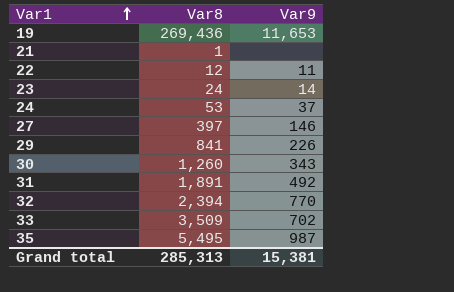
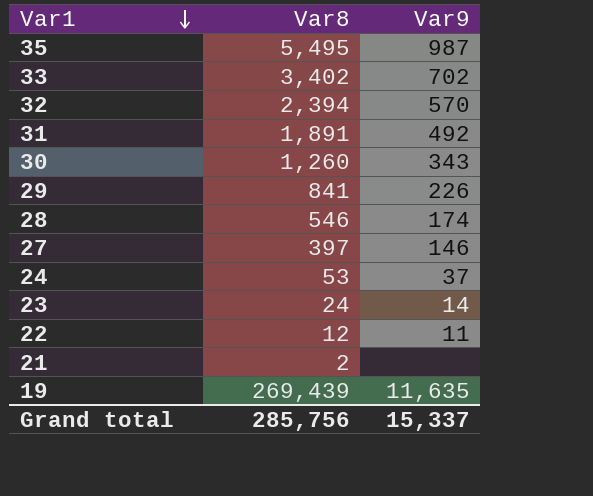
row order: Var1 ascending -> Var1 descending
33 | Var8: 3,509 -> 3,402
32 | Var9: 770 -> 570
row 28: none -> 546 | 174
21 | Var8: 1 -> 2
19 | Var8: 269,436 -> 269,439
19 | Var9: 11,653 -> 11,635
Grand total | Var8: 285,313 -> 285,756
Grand total | Var9: 15,381 -> 15,337

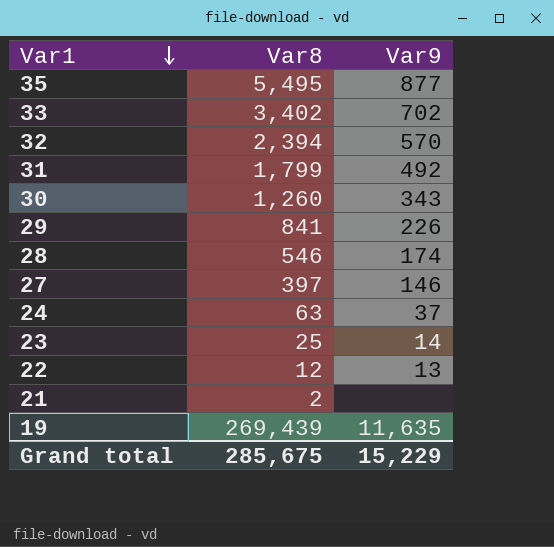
35 | Var9: 987 -> 877
31 | Var8: 1,891 -> 1,799
24 | Var8: 53 -> 63
23 | Var8: 24 -> 25
22 | Var9: 11 -> 13
Grand total | Var8: 285,756 -> 285,675
Grand total | Var9: 15,337 -> 15,229

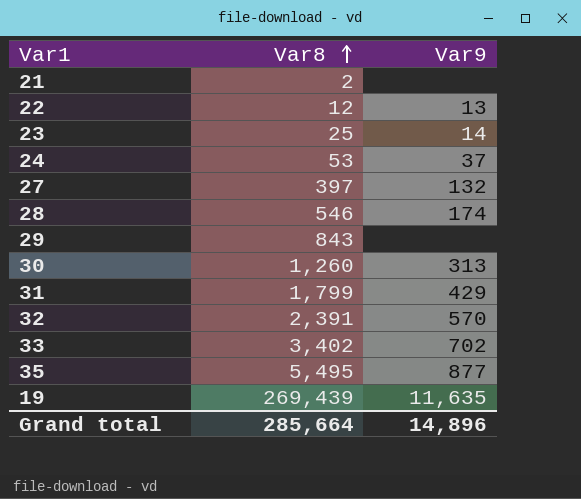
row order: Var1 descending -> Var8 ascending
24 | Var8: 63 -> 53
27 | Var9: 146 -> 132
29 | Var8: 841 -> 843
29 | Var9: 226 -> none
30 | Var9: 343 -> 313
31 | Var9: 492 -> 429
32 | Var8: 2,394 -> 2,391
Grand total | Var8: 285,675 -> 285,664
Grand total | Var9: 15,229 -> 14,896

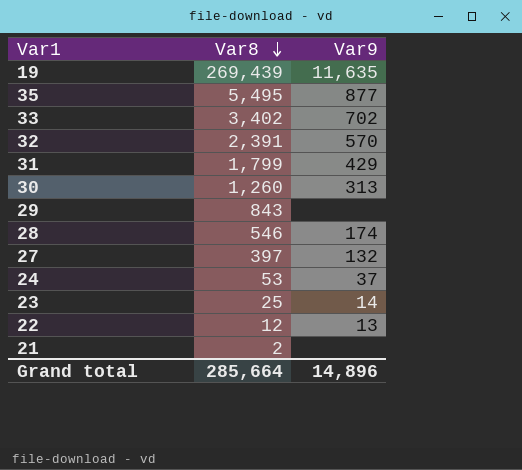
row order: Var8 ascending -> Var8 descending

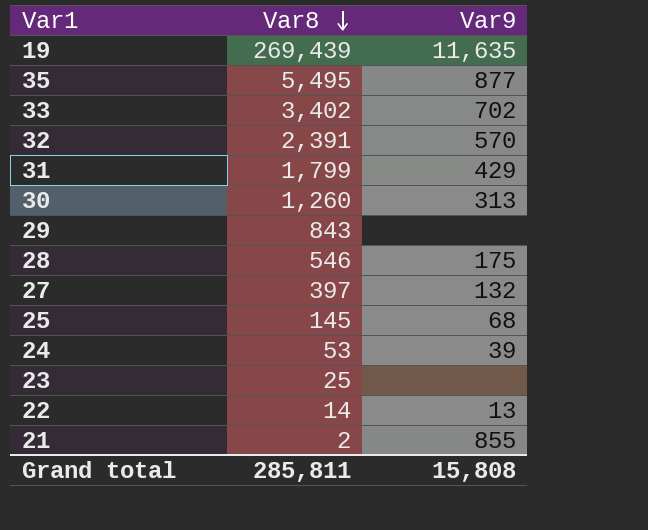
28 | Var9: 174 -> 175
row 25: none -> 145 | 68
24 | Var9: 37 -> 39
23 | Var9: 14 -> none
22 | Var8: 12 -> 14
21 | Var9: none -> 855
Grand total | Var8: 285,664 -> 285,811
Grand total | Var9: 14,896 -> 15,808

